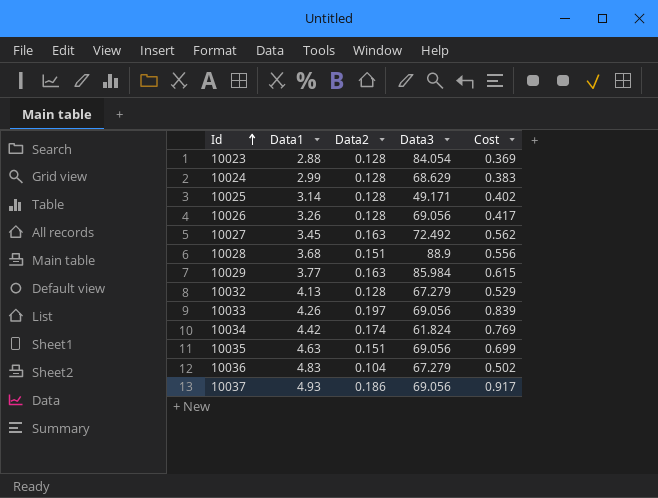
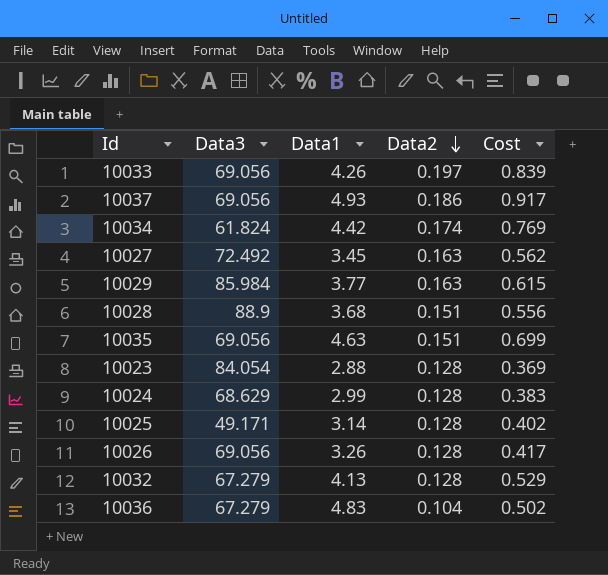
row order: Id ascending -> Data2 descending
column Data3 | position: 4 -> 2

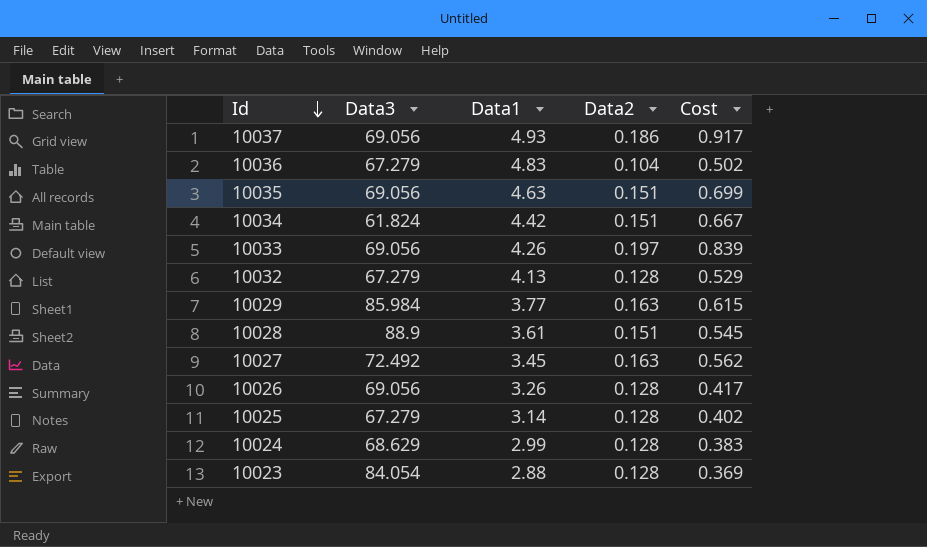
row order: Data2 descending -> Id descending
10034 | Data2: 0.174 -> 0.151
10034 | Cost: 0.769 -> 0.667
10028 | Data1: 3.68 -> 3.61
10028 | Cost: 0.556 -> 0.545
10025 | Data3: 49.171 -> 67.279

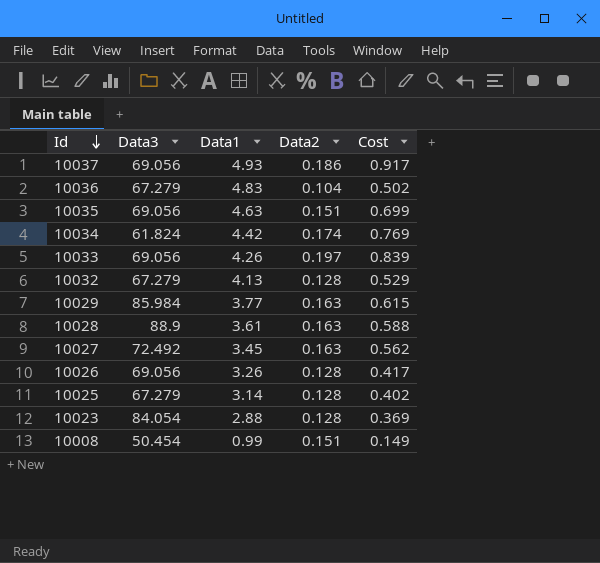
row 10024: 68.629 | 2.99 | 0.128 | 0.383 -> none
10034 | Data2: 0.151 -> 0.174
10034 | Cost: 0.667 -> 0.769
10028 | Data2: 0.151 -> 0.163
10028 | Cost: 0.545 -> 0.588
row 10008: none -> 50.454 | 0.99 | 0.151 | 0.149

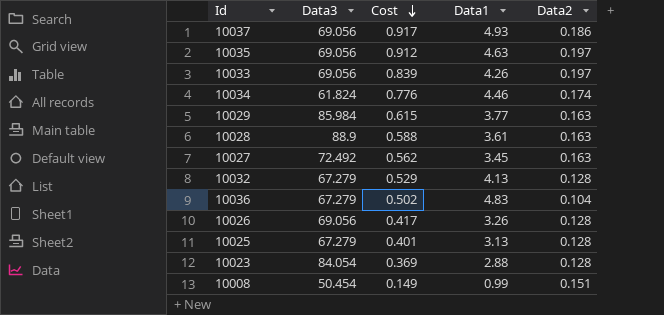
row order: Id descending -> Cost descending
column Cost | position: 5 -> 3
10035 | Cost: 0.699 -> 0.912
10035 | Data2: 0.151 -> 0.197
10034 | Cost: 0.769 -> 0.776
10034 | Data1: 4.42 -> 4.46
10025 | Cost: 0.402 -> 0.401
10025 | Data1: 3.14 -> 3.13

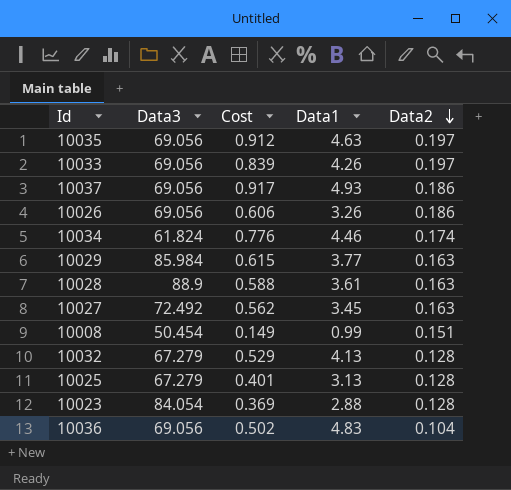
row order: Cost descending -> Data2 descending
10026 | Cost: 0.417 -> 0.606
10026 | Data2: 0.128 -> 0.186
10036 | Data3: 67.279 -> 69.056

